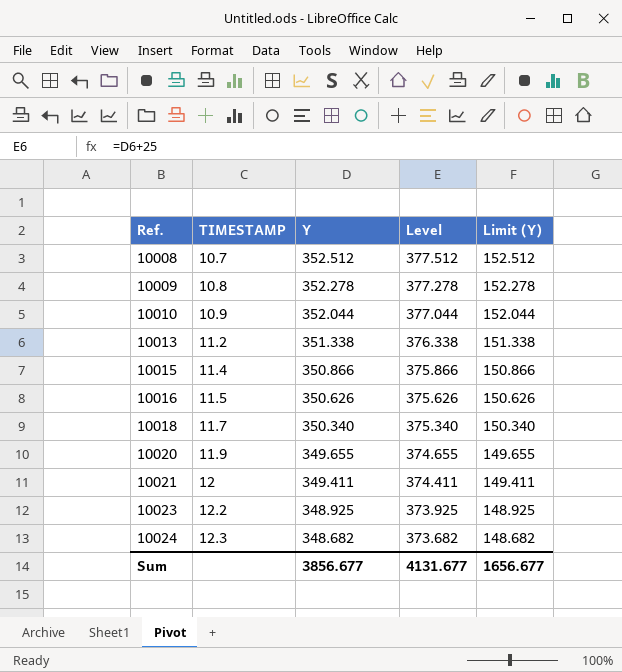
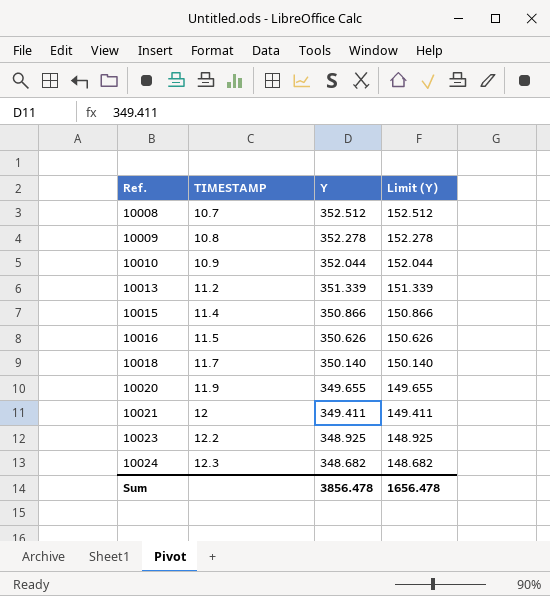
column Level | formula: [Y] + 25 -> none
10013 | Y: 351.338 -> 351.339
10013 | Limit (Y): 151.338 -> 151.339
10018 | Y: 350.340 -> 350.140
10018 | Limit (Y): 150.340 -> 150.140
Sum | Y: 3856.677 -> 3856.478
Sum | Limit (Y): 1656.677 -> 1656.478

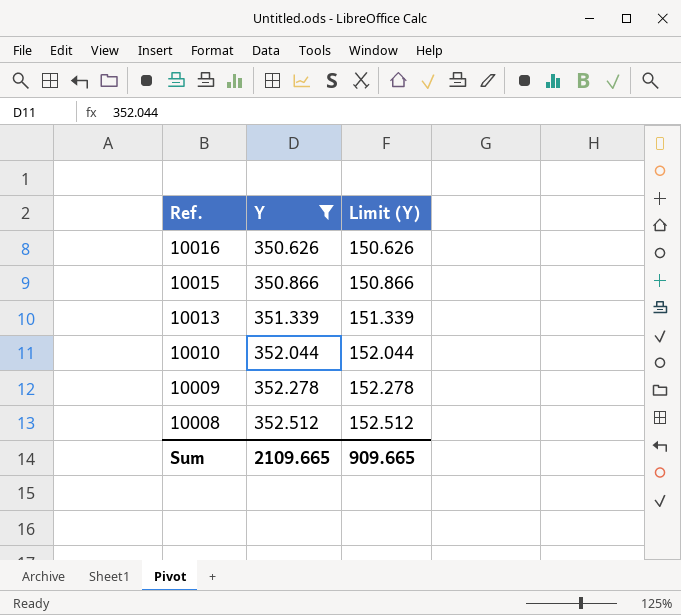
filter: none -> Y >= 350.626
row order: Ref. ascending -> Ref. descending
column TIMESTAMP | position: 2 -> none
Sum | Y: 3856.478 -> 2109.665
Sum | Limit (Y): 1656.478 -> 909.665

